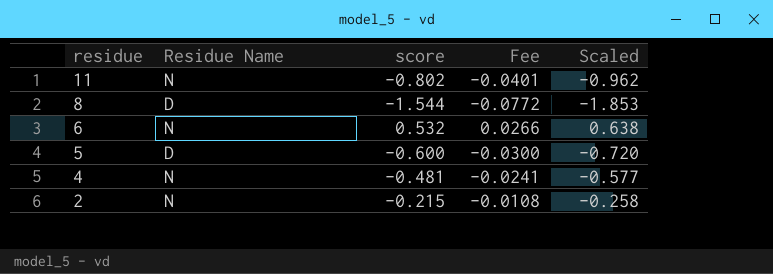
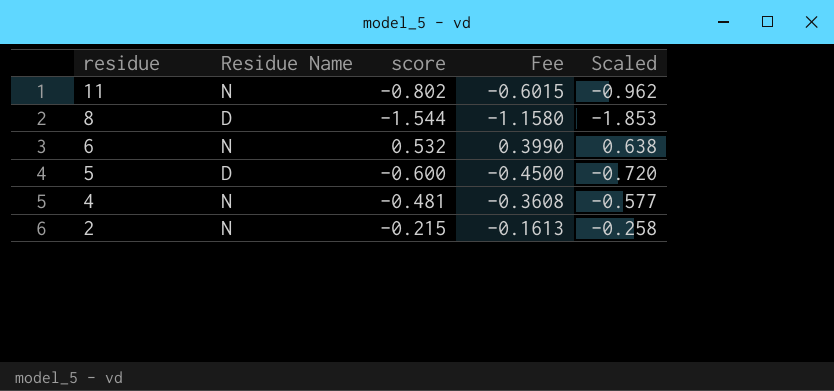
column Fee | formula: [score] * 0.05 -> [score] * 0.75

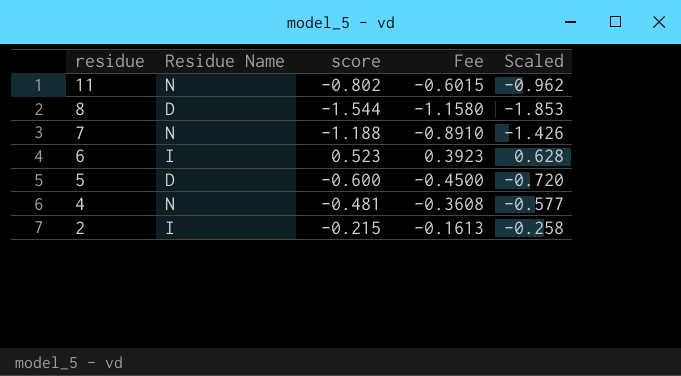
row 7: none -> N | -1.188 | -0.8910 | -1.426
6 | Residue Name: N -> I
6 | score: 0.532 -> 0.523
6 | Fee: 0.3990 -> 0.3923
6 | Scaled: 0.638 -> 0.628
2 | Residue Name: N -> I

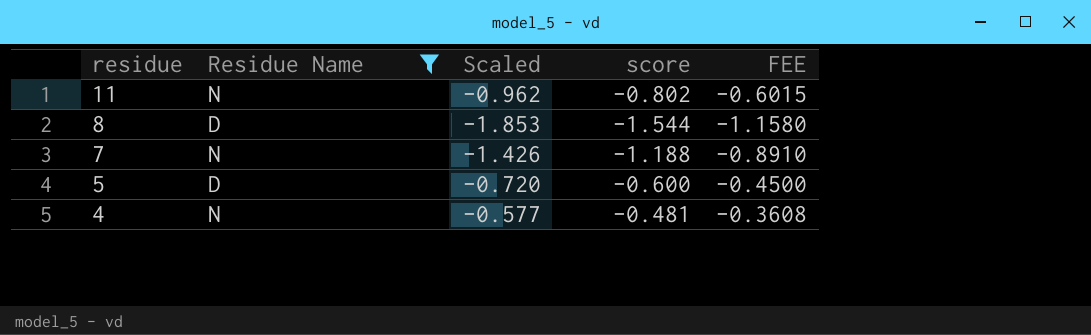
filter: none -> Residue Name != I
column Scaled | position: 5 -> 3
column name: Fee -> FEE

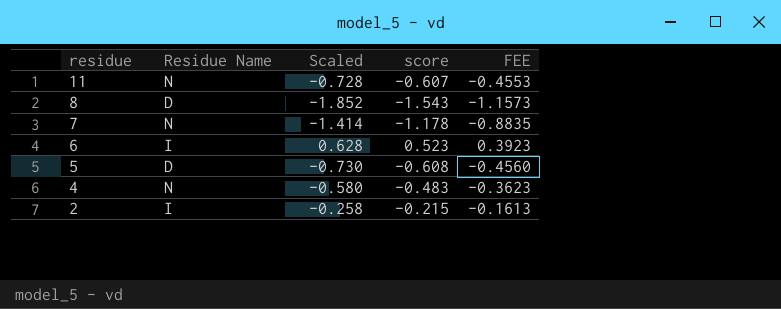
filter: Residue Name != I -> none
11 | Scaled: -0.962 -> -0.728
11 | score: -0.802 -> -0.607
11 | FEE: -0.6015 -> -0.4553
8 | Scaled: -1.853 -> -1.852
8 | score: -1.544 -> -1.543
8 | FEE: -1.1580 -> -1.1573
7 | Scaled: -1.426 -> -1.414
7 | score: -1.188 -> -1.178
7 | FEE: -0.8910 -> -0.8835
5 | Scaled: -0.720 -> -0.730
5 | score: -0.600 -> -0.608
5 | FEE: -0.4500 -> -0.4560
4 | Scaled: -0.577 -> -0.580
4 | score: -0.481 -> -0.483
4 | FEE: -0.3608 -> -0.3623

